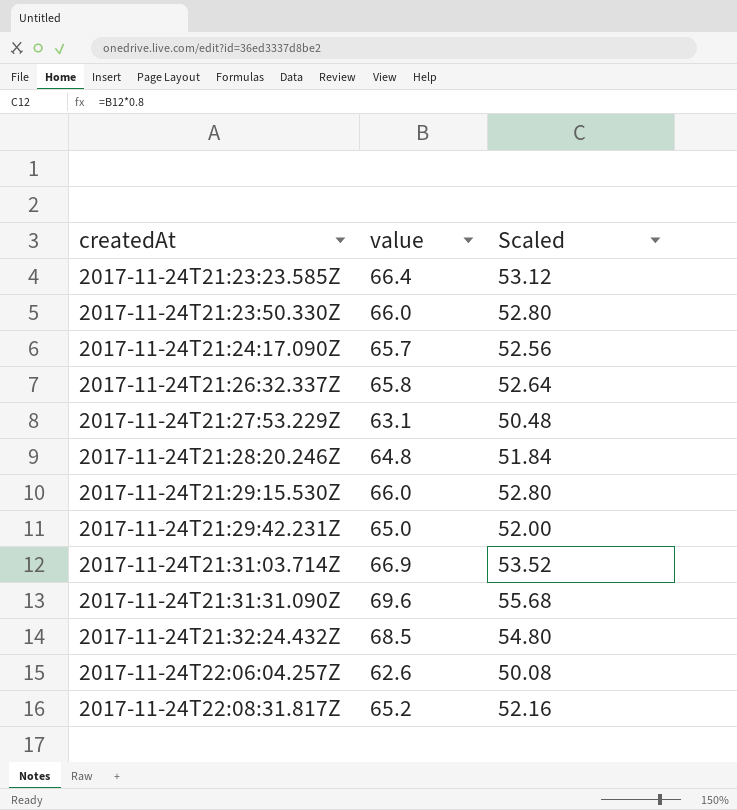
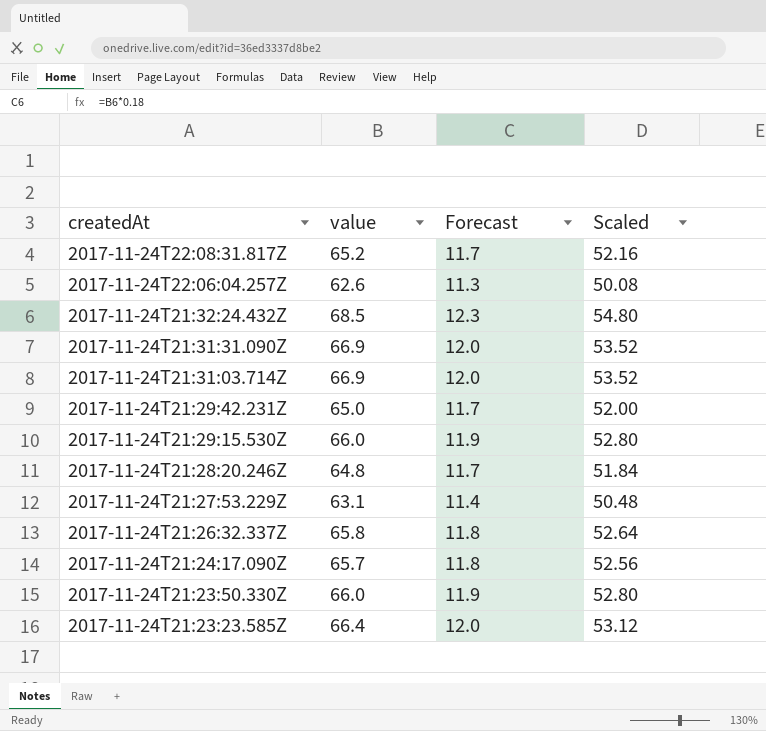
row order: createdAt ascending -> createdAt descending
column Forecast | formula: none -> [value] * 0.18
2017-11-24T21:31:31.090Z | value: 69.6 -> 66.9
2017-11-24T21:31:31.090Z | Scaled: 55.68 -> 53.52

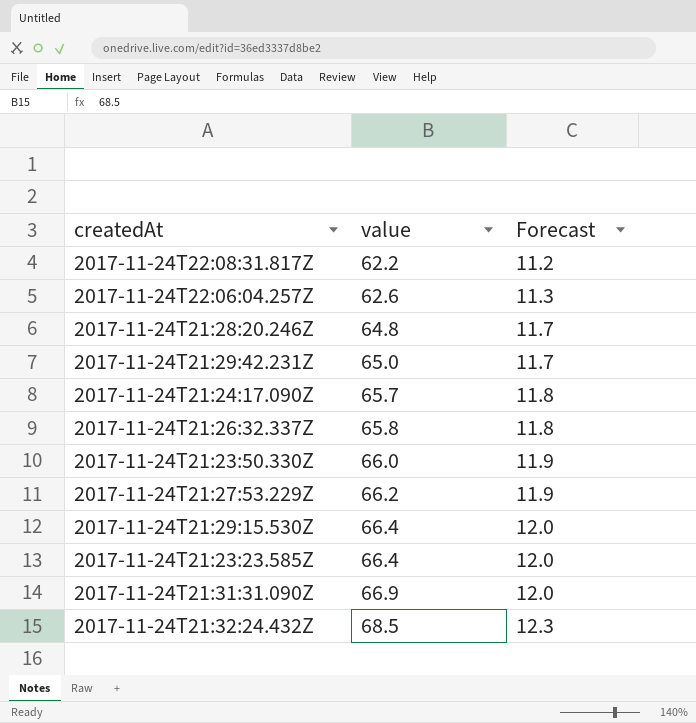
row order: createdAt descending -> value ascending
column Scaled | formula: [value] * 0.8 -> none
row 2017-11-24T21:31:03.714Z: 66.9 | 12.0 | 53.52 -> none
2017-11-24T22:08:31.817Z | value: 65.2 -> 62.2
2017-11-24T22:08:31.817Z | Forecast: 11.7 -> 11.2
2017-11-24T21:27:53.229Z | value: 63.1 -> 66.2
2017-11-24T21:27:53.229Z | Forecast: 11.4 -> 11.9
2017-11-24T21:29:15.530Z | value: 66.0 -> 66.4
2017-11-24T21:29:15.530Z | Forecast: 11.9 -> 12.0

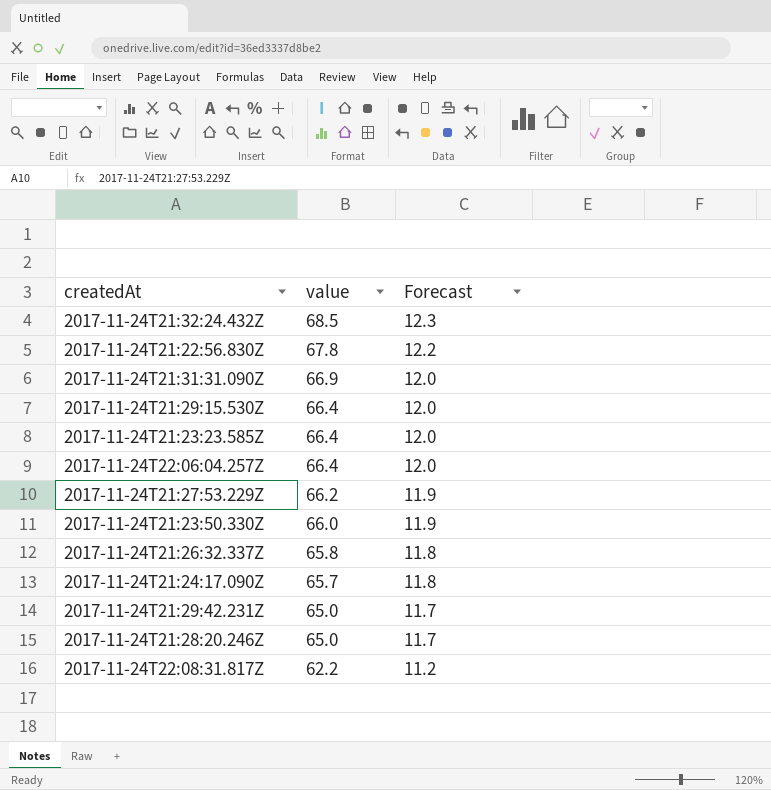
row order: value ascending -> value descending
row 2017-11-24T21:22:56.830Z: none -> 67.8 | 12.2
2017-11-24T22:06:04.257Z | value: 62.6 -> 66.4
2017-11-24T22:06:04.257Z | Forecast: 11.3 -> 12.0
2017-11-24T21:28:20.246Z | value: 64.8 -> 65.0

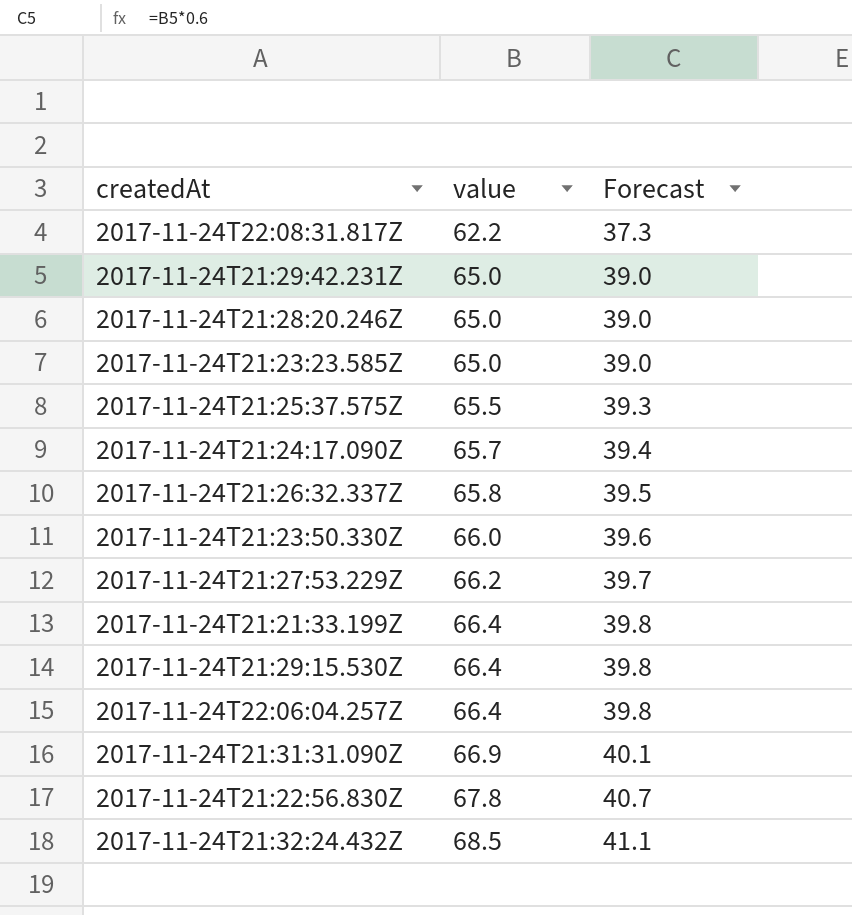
row order: value descending -> value ascending
column Forecast | formula: [value] * 0.18 -> [value] * 0.6
2017-11-24T21:23:23.585Z | value: 66.4 -> 65.0
row 2017-11-24T21:25:37.575Z: none -> 65.5 | 39.3
row 2017-11-24T21:21:33.199Z: none -> 66.4 | 39.8

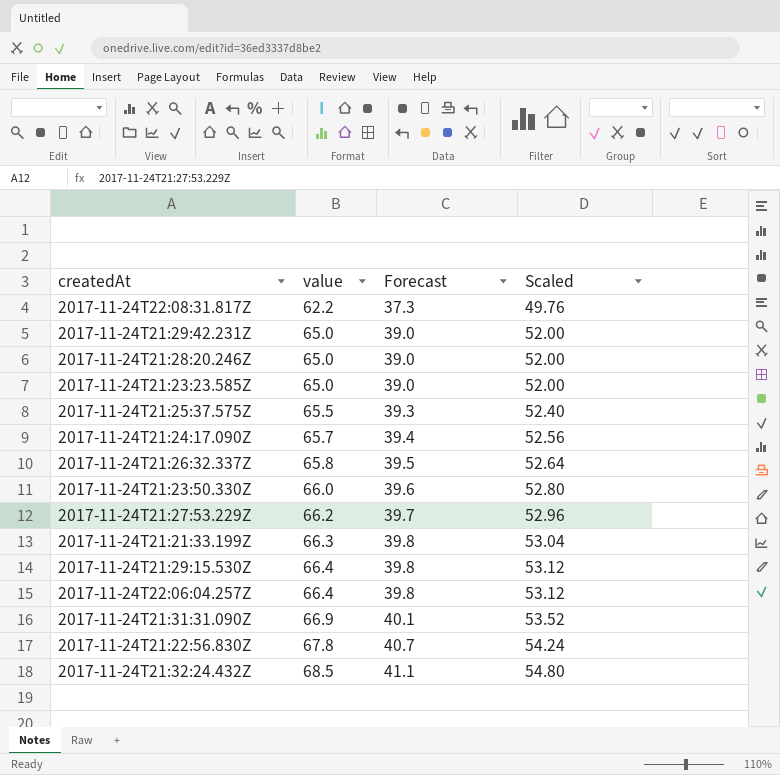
column Scaled | formula: none -> [value] * 0.8
2017-11-24T21:21:33.199Z | value: 66.4 -> 66.3

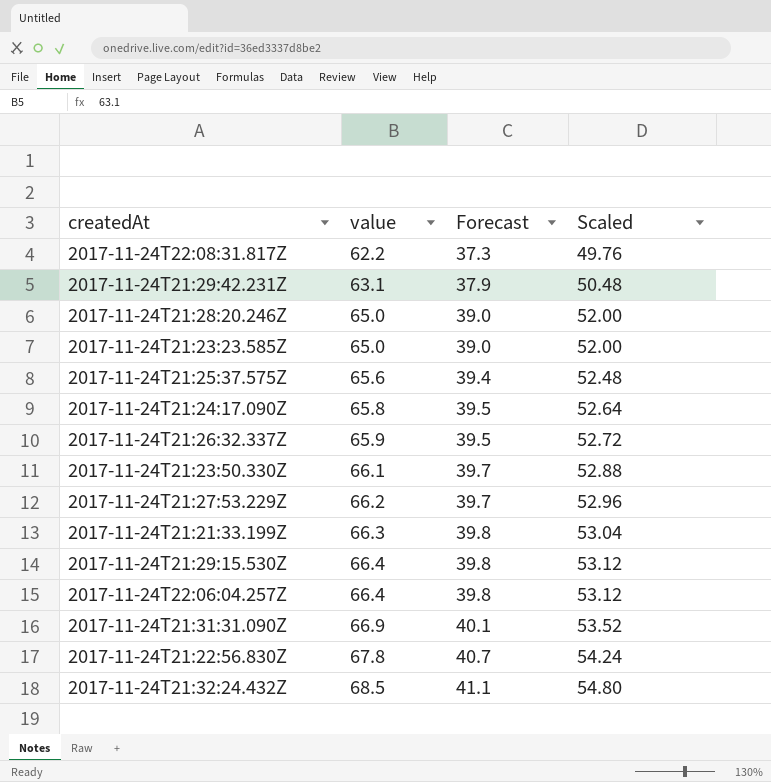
2017-11-24T21:29:42.231Z | value: 65.0 -> 63.1
2017-11-24T21:29:42.231Z | Forecast: 39.0 -> 37.9
2017-11-24T21:29:42.231Z | Scaled: 52.00 -> 50.48
2017-11-24T21:25:37.575Z | value: 65.5 -> 65.6
2017-11-24T21:25:37.575Z | Forecast: 39.3 -> 39.4
2017-11-24T21:25:37.575Z | Scaled: 52.40 -> 52.48
2017-11-24T21:24:17.090Z | value: 65.7 -> 65.8
2017-11-24T21:24:17.090Z | Forecast: 39.4 -> 39.5
2017-11-24T21:24:17.090Z | Scaled: 52.56 -> 52.64
2017-11-24T21:26:32.337Z | value: 65.8 -> 65.9
2017-11-24T21:26:32.337Z | Scaled: 52.64 -> 52.72
2017-11-24T21:23:50.330Z | value: 66.0 -> 66.1
2017-11-24T21:23:50.330Z | Forecast: 39.6 -> 39.7
2017-11-24T21:23:50.330Z | Scaled: 52.80 -> 52.88

